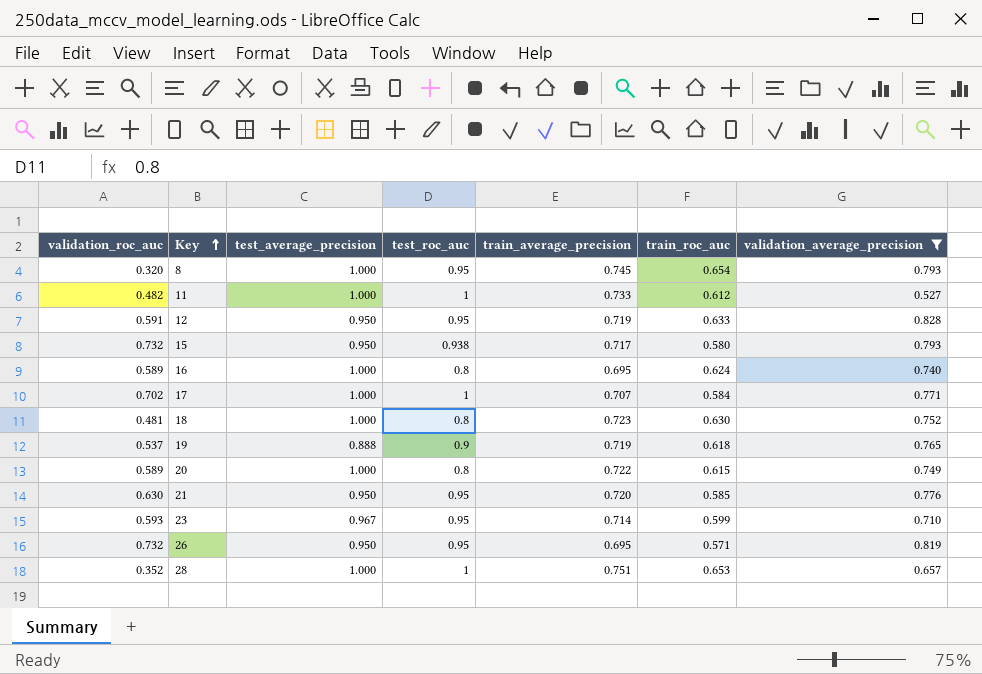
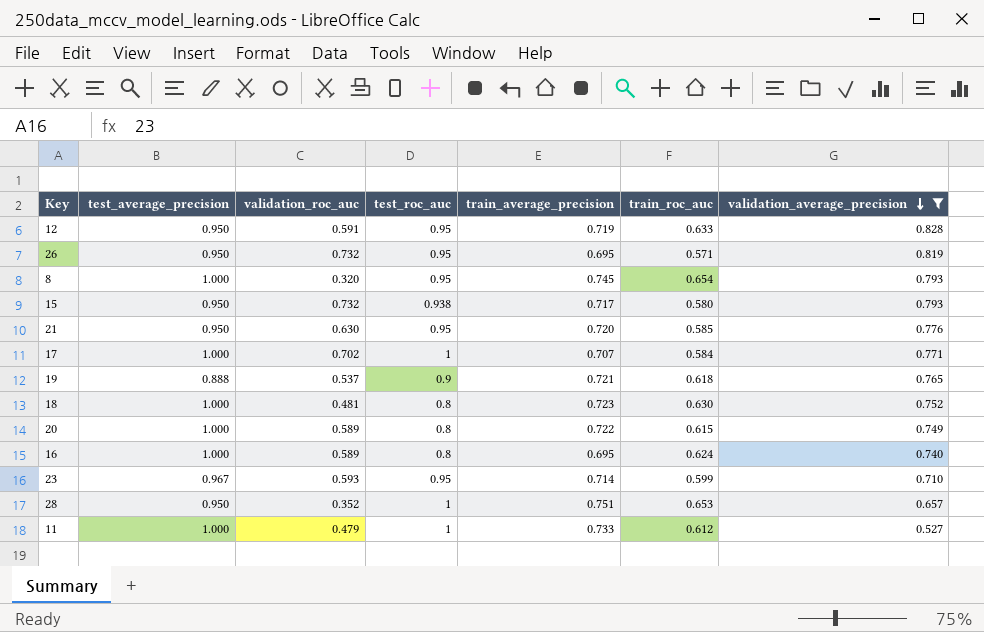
row order: Key ascending -> validation_average_precision descending
column validation_roc_auc | position: 1 -> 3
19 | train_average_precision: 0.719 -> 0.721
28 | test_average_precision: 1.000 -> 0.950
11 | validation_roc_auc: 0.482 -> 0.479

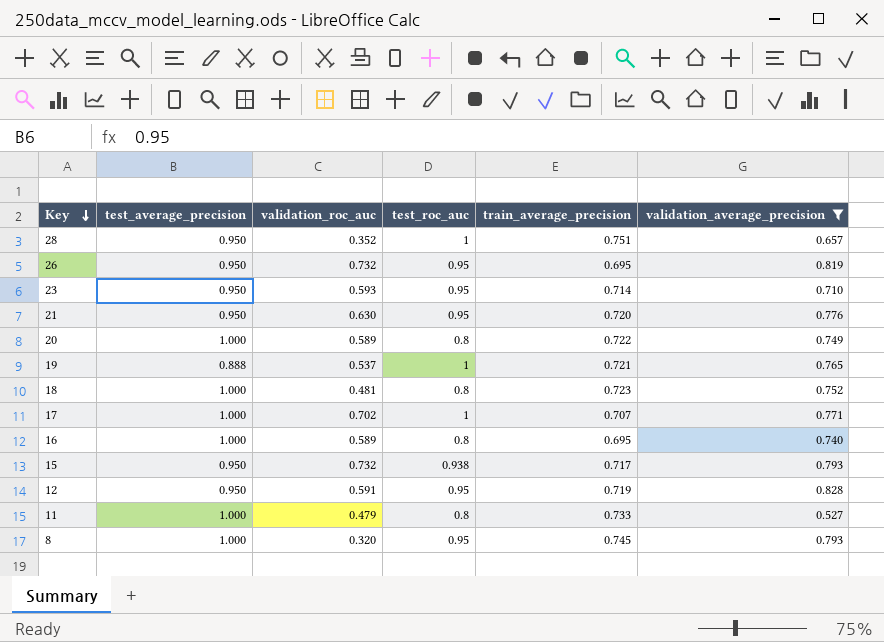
row order: validation_average_precision descending -> Key descending
column train_roc_auc | position: 6 -> none
23 | test_average_precision: 0.967 -> 0.950
19 | test_roc_auc: 0.9 -> 1
11 | test_roc_auc: 1 -> 0.8

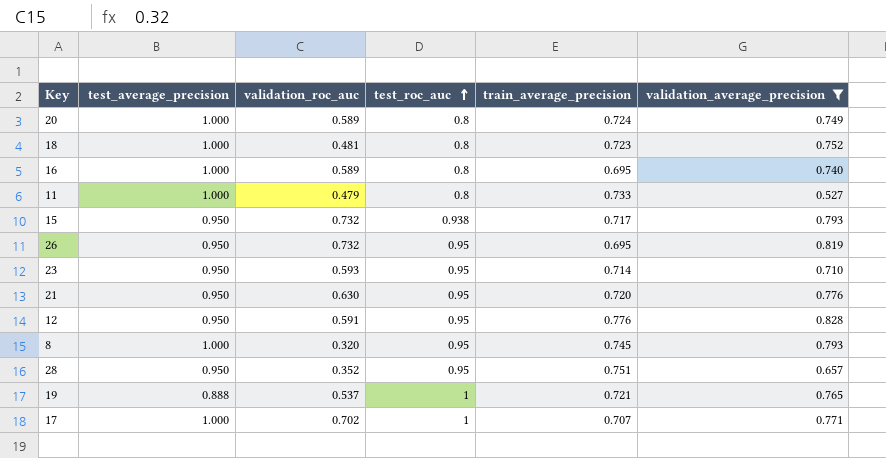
row order: Key descending -> test_roc_auc ascending
20 | train_average_precision: 0.722 -> 0.724
12 | train_average_precision: 0.719 -> 0.776
28 | test_roc_auc: 1 -> 0.95

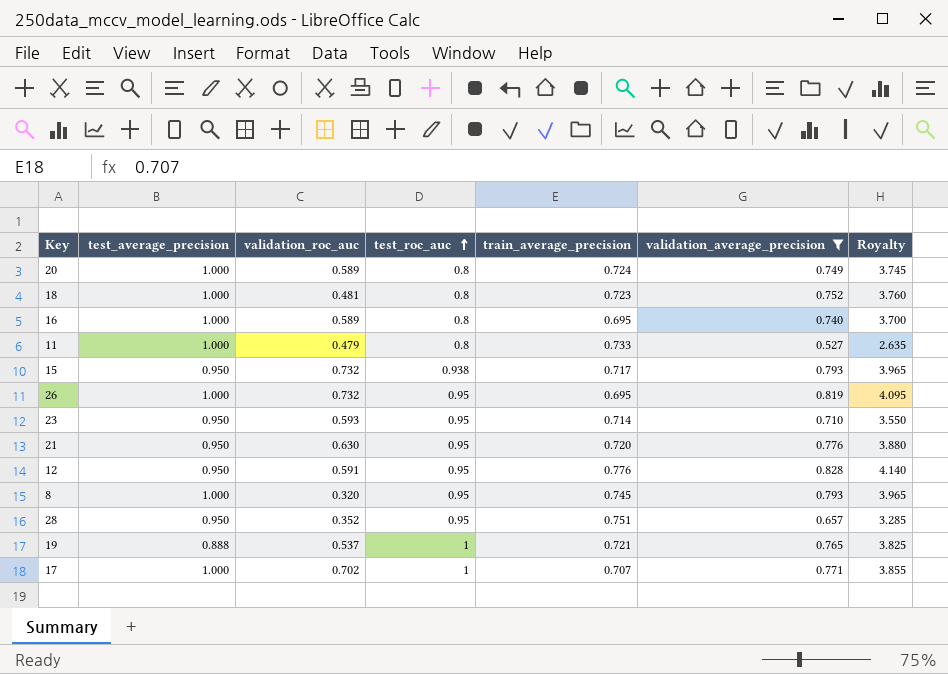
column Royalty | formula: none -> [validation_average_precision] * 5
26 | test_average_precision: 0.950 -> 1.000

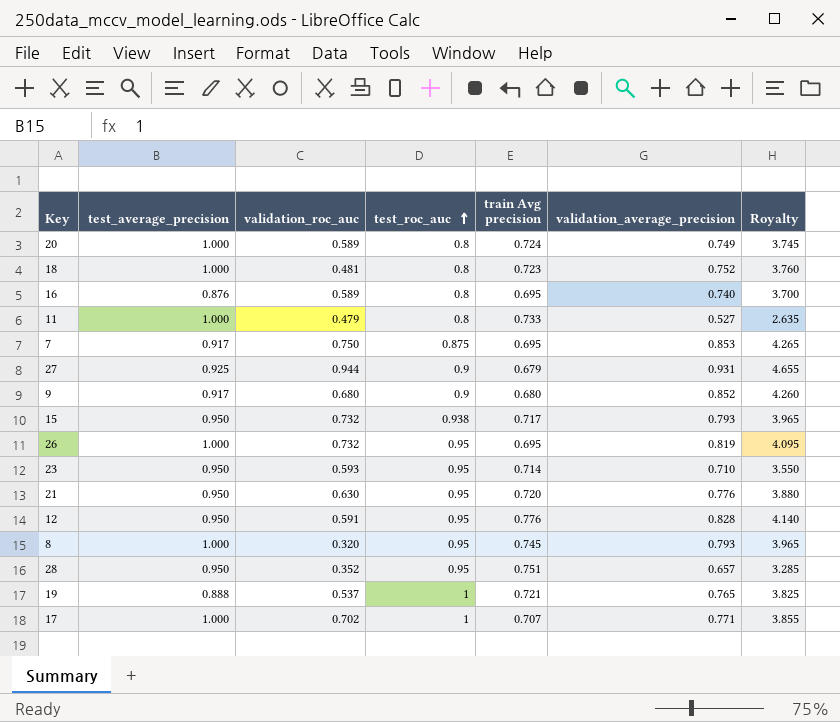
filter: validation_average_precision <= 0.828 -> none
column name: train_average_precision -> train Avg precision
16 | test_average_precision: 1.000 -> 0.876

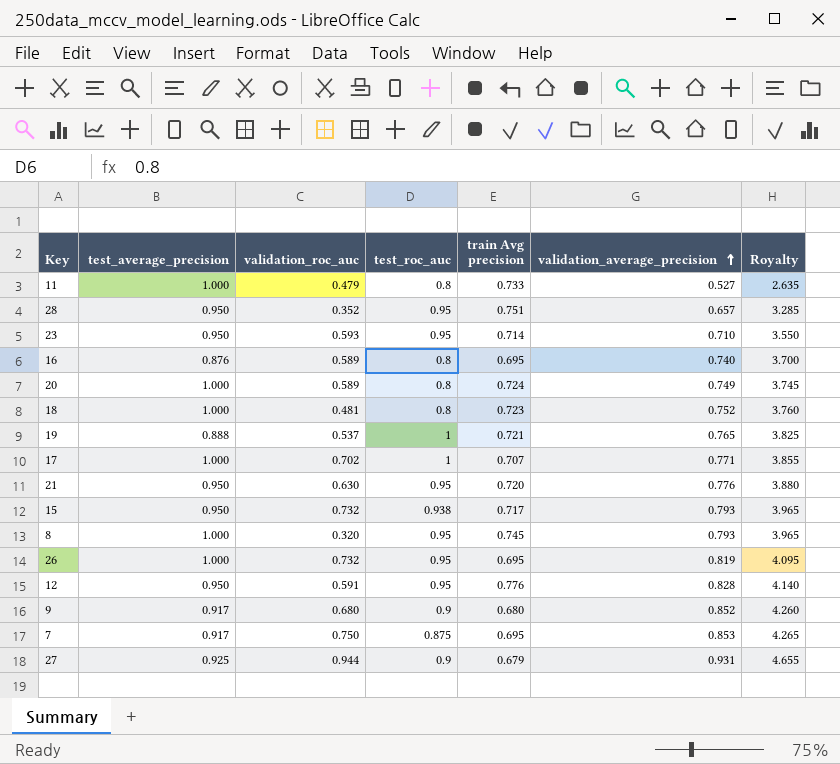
row order: test_roc_auc ascending -> validation_average_precision ascending

